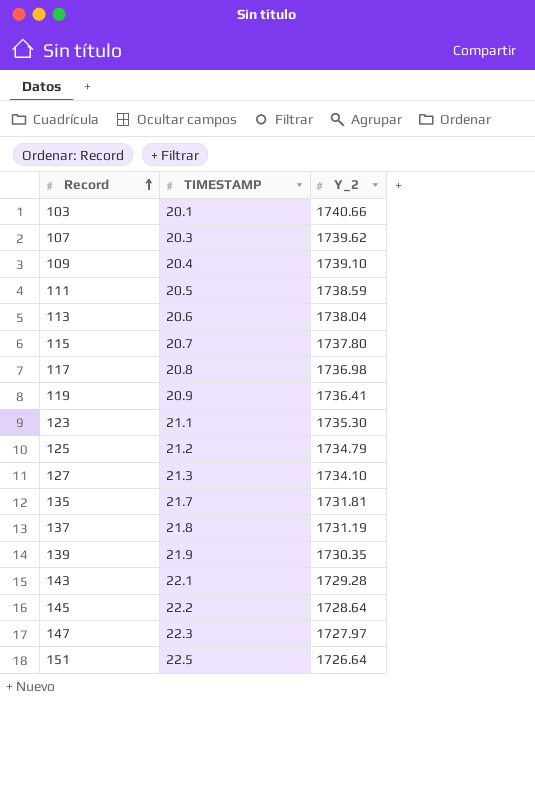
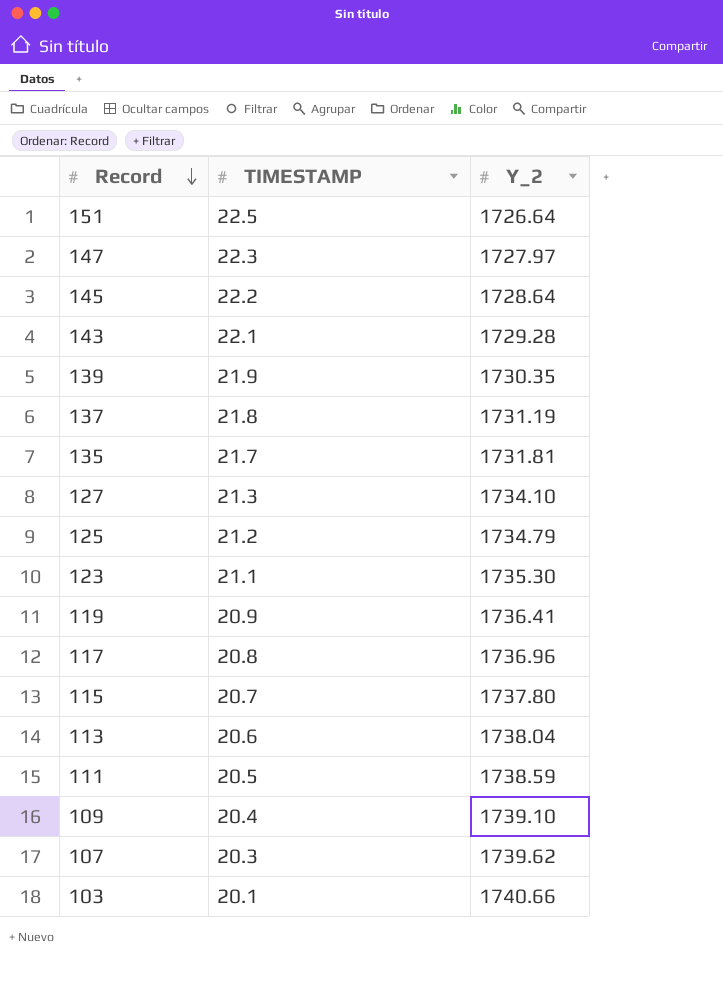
row order: Record ascending -> Record descending
117 | Y_2: 1736.98 -> 1736.96

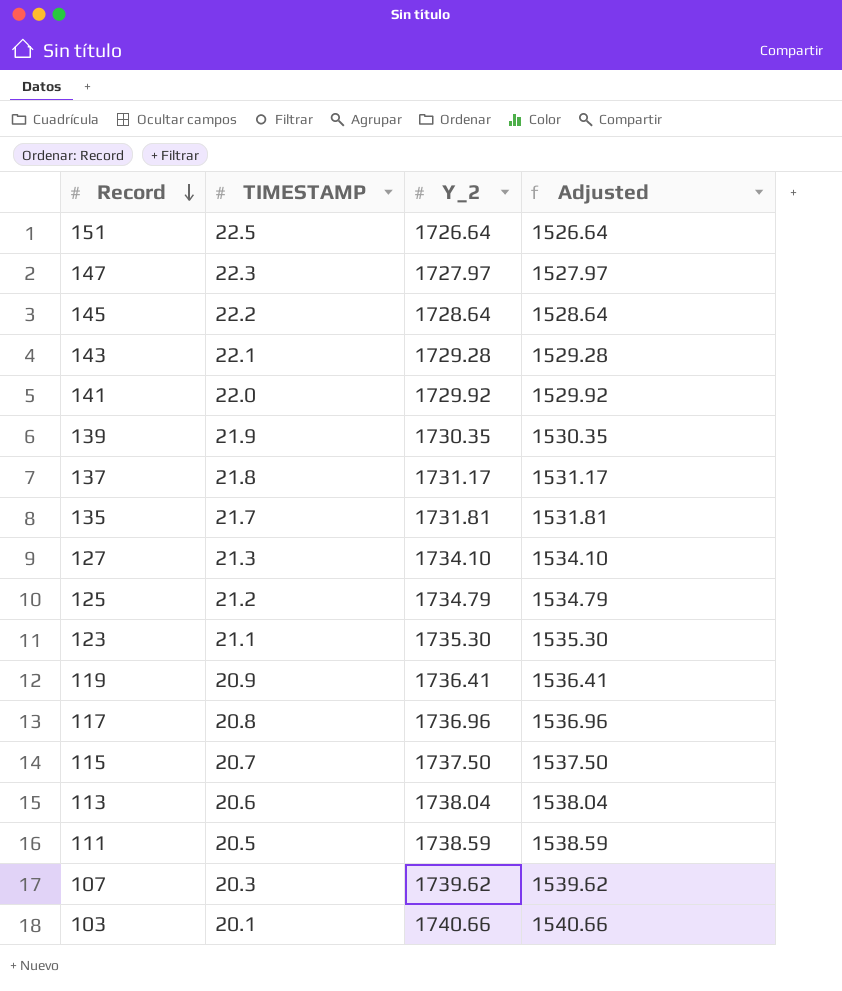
column Adjusted | formula: none -> [Y_2] - 200
row 109: 20.4 | 1739.10 -> none
row 141: none -> 22.0 | 1729.92 | 1529.92
137 | Y_2: 1731.19 -> 1731.17
115 | Y_2: 1737.80 -> 1737.50

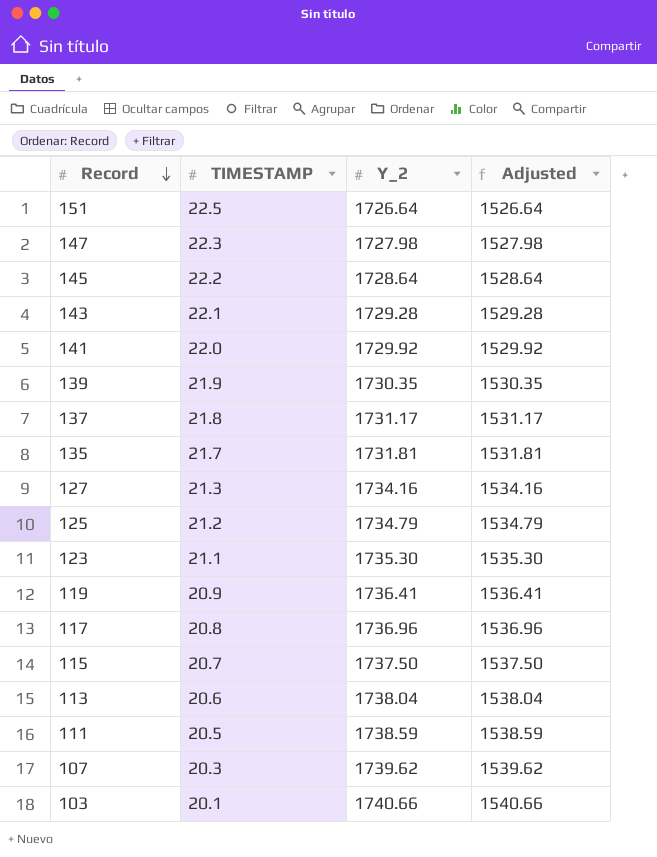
147 | Y_2: 1727.97 -> 1727.98
147 | Adjusted: 1527.97 -> 1527.98
127 | Y_2: 1734.10 -> 1734.16
127 | Adjusted: 1534.10 -> 1534.16

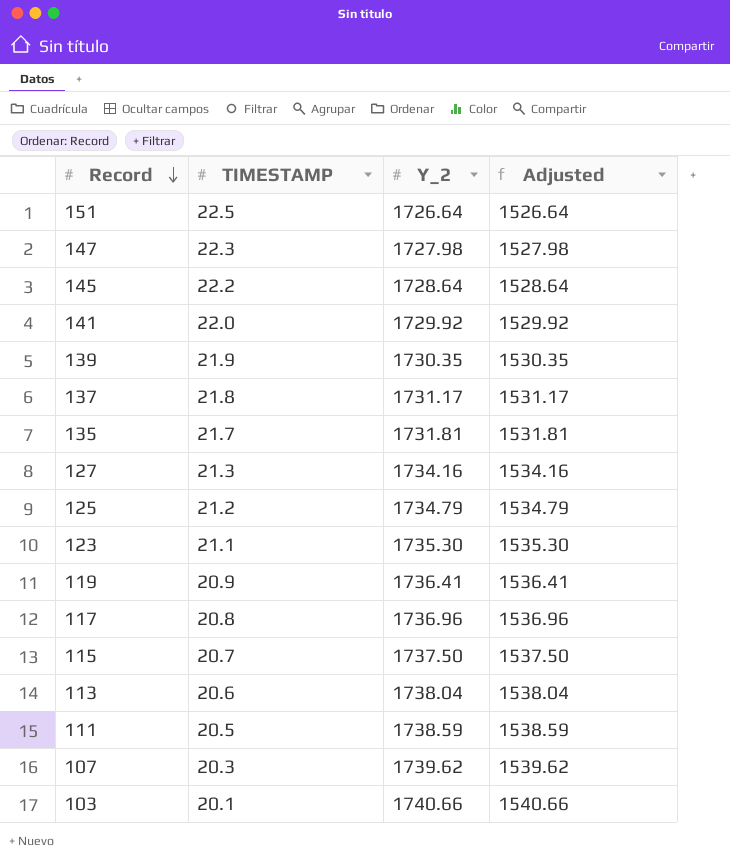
row 143: 22.1 | 1729.28 | 1529.28 -> none

